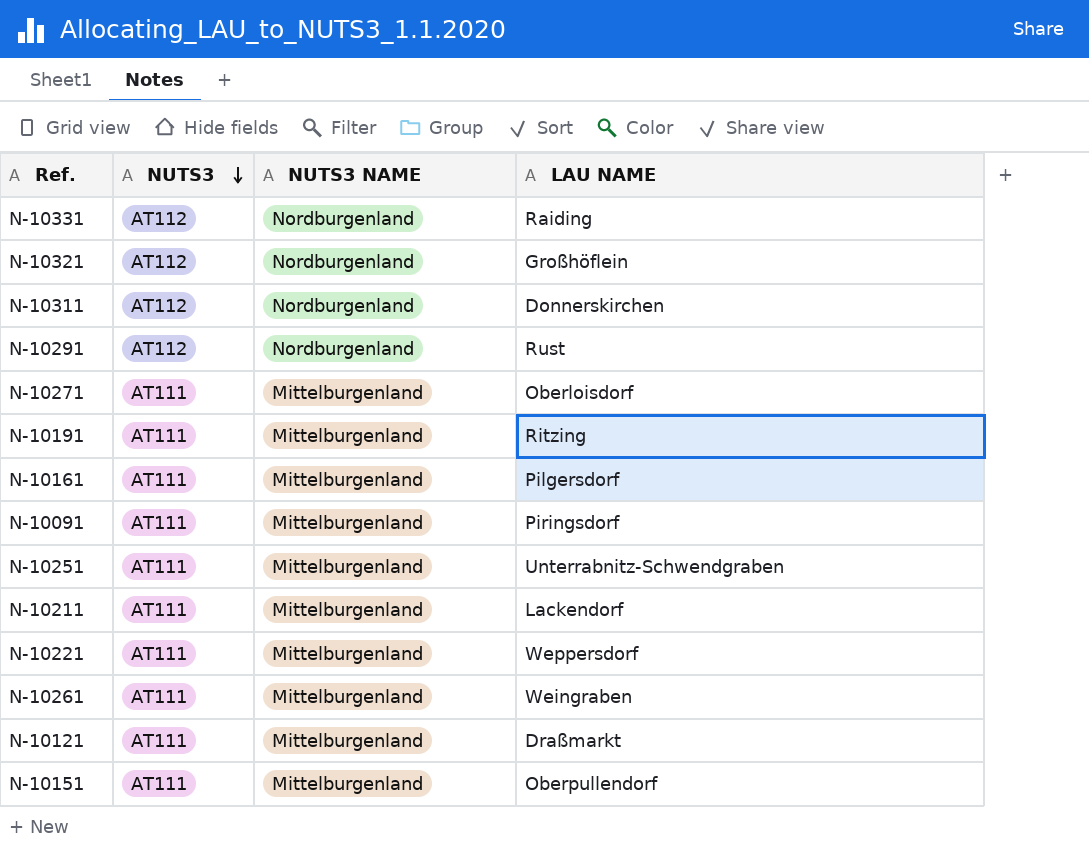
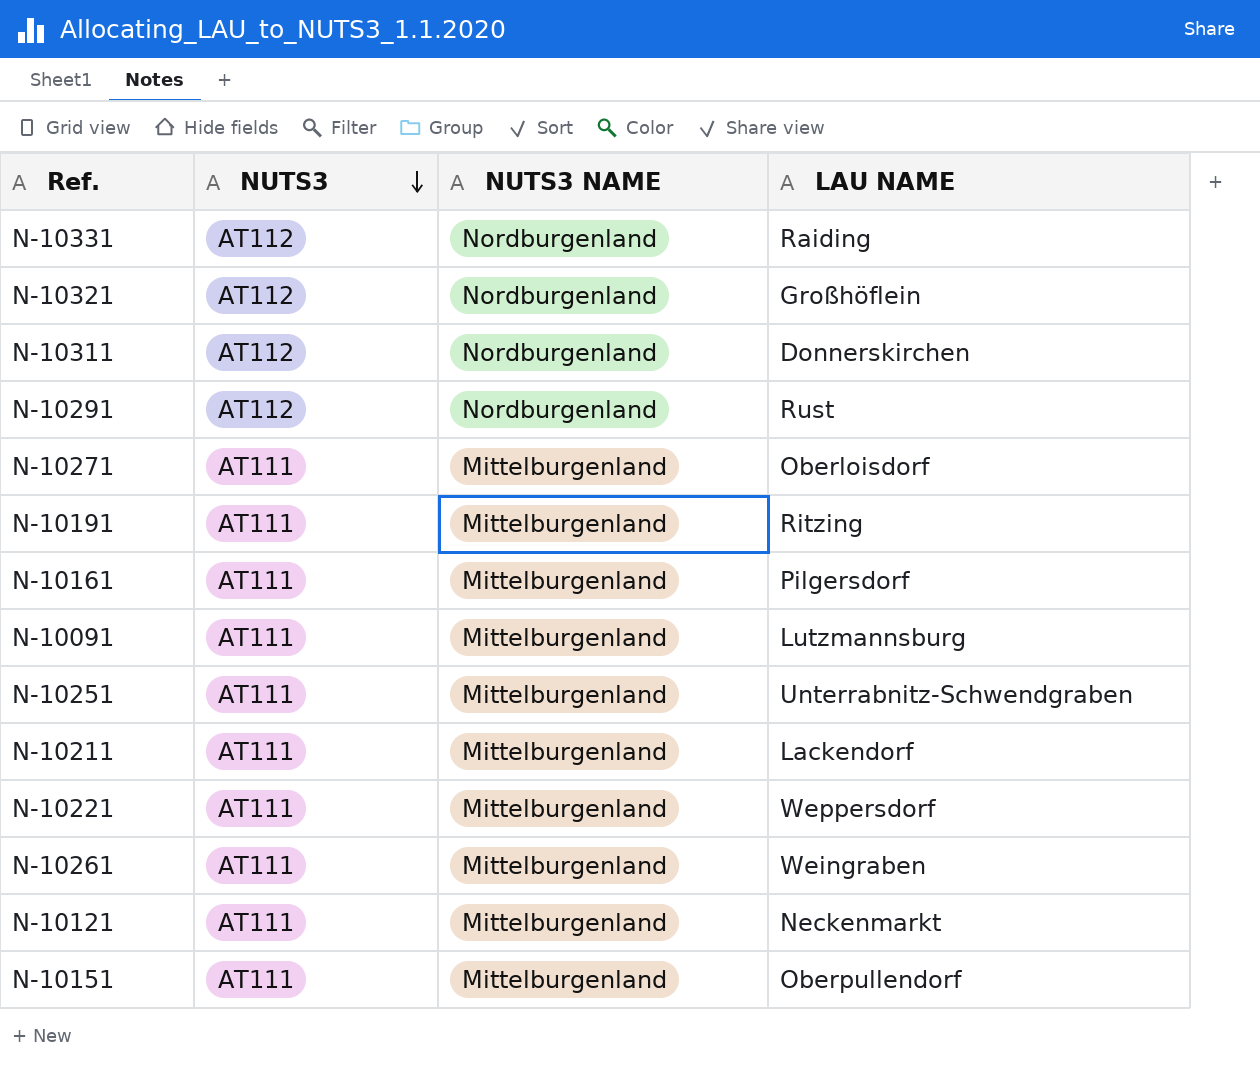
N-10091 | LAU NAME: Piringsdorf -> Lutzmannsburg
N-10121 | LAU NAME: Draßmarkt -> Neckenmarkt

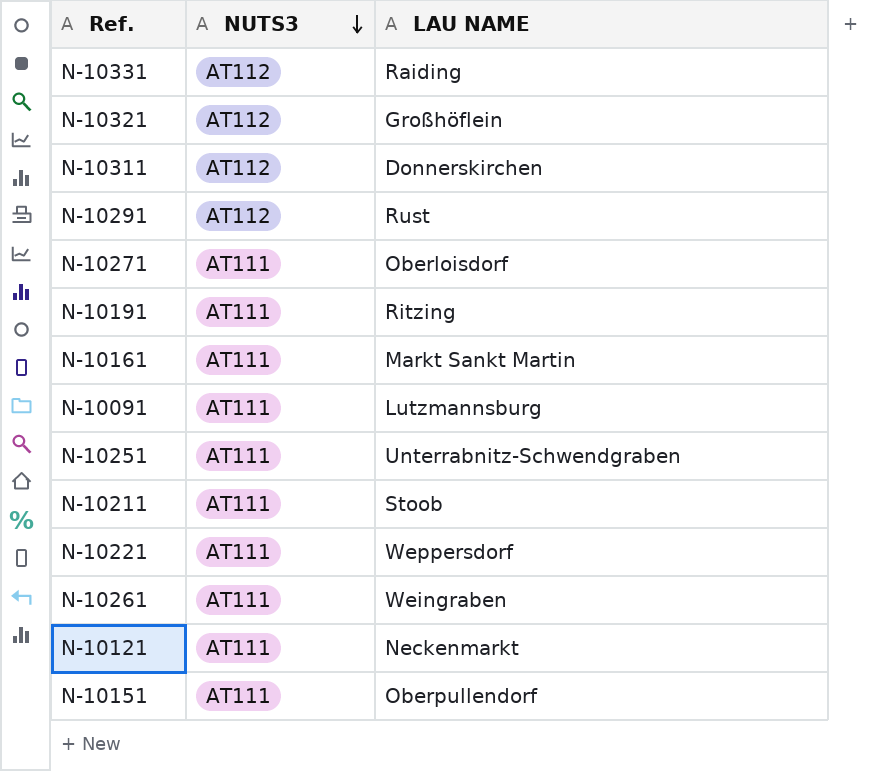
column NUTS3 NAME | position: 3 -> none
N-10161 | LAU NAME: Pilgersdorf -> Markt Sankt Martin
N-10211 | LAU NAME: Lackendorf -> Stoob

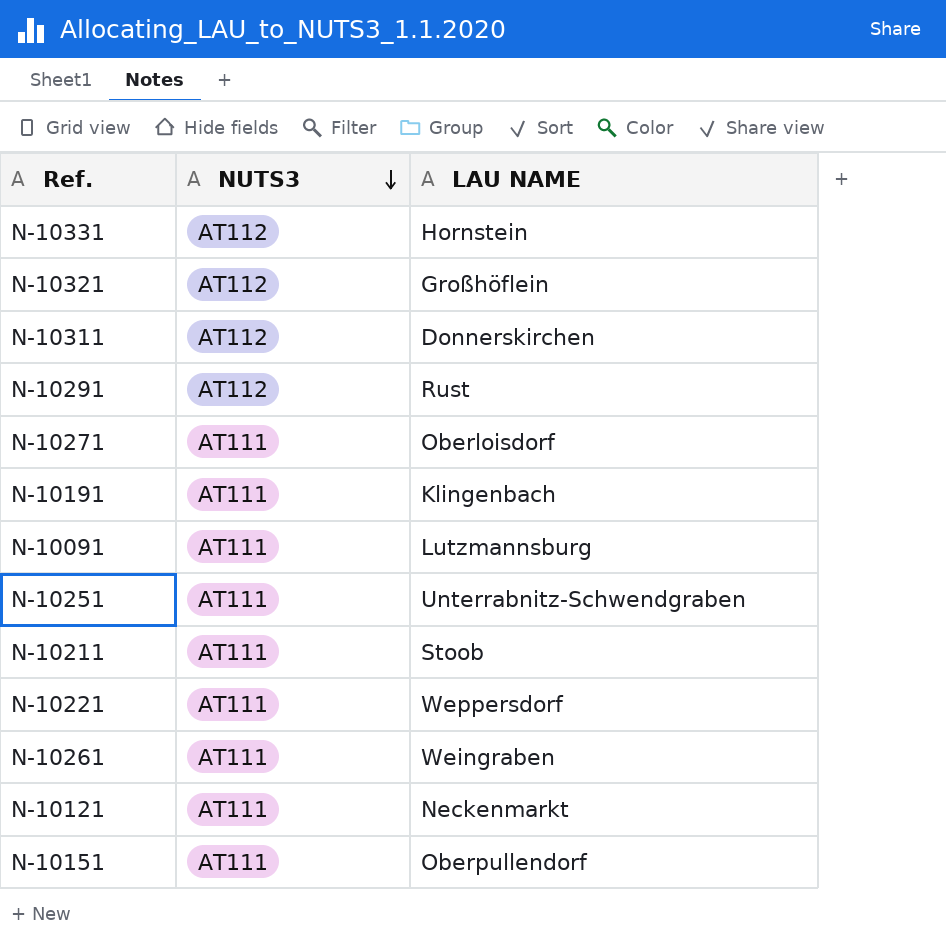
row N-10161: AT111 | Markt Sankt Martin -> none
N-10331 | LAU NAME: Raiding -> Hornstein
N-10191 | LAU NAME: Ritzing -> Klingenbach

